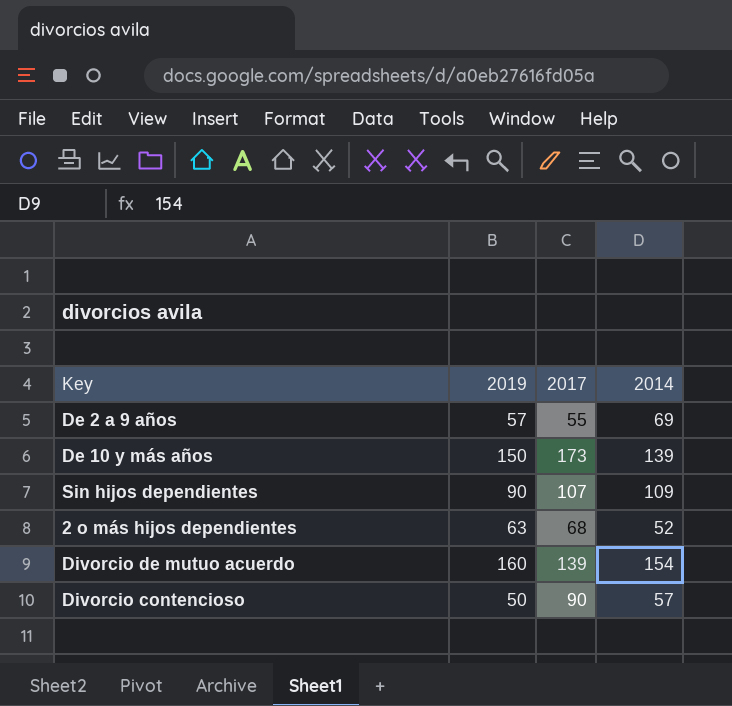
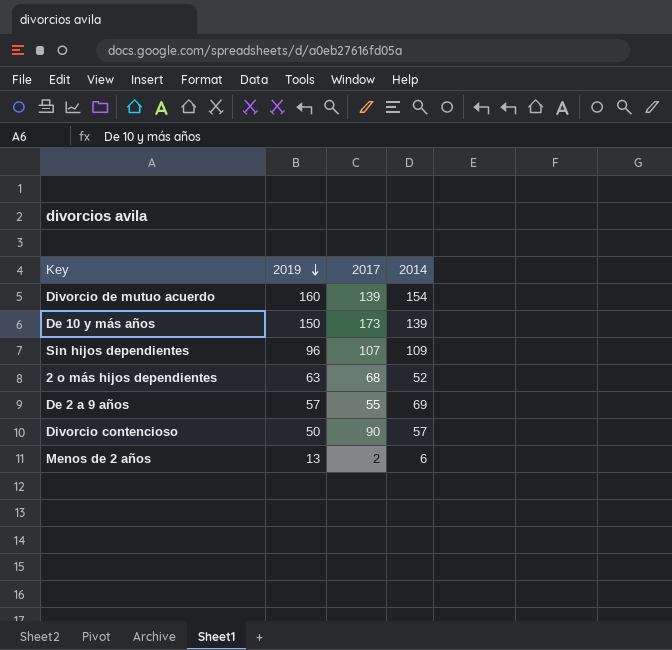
row order: none -> 2019 descending
Sin hijos dependientes | 2019: 90 -> 96
row Menos de 2 años: none -> 13 | 2 | 6

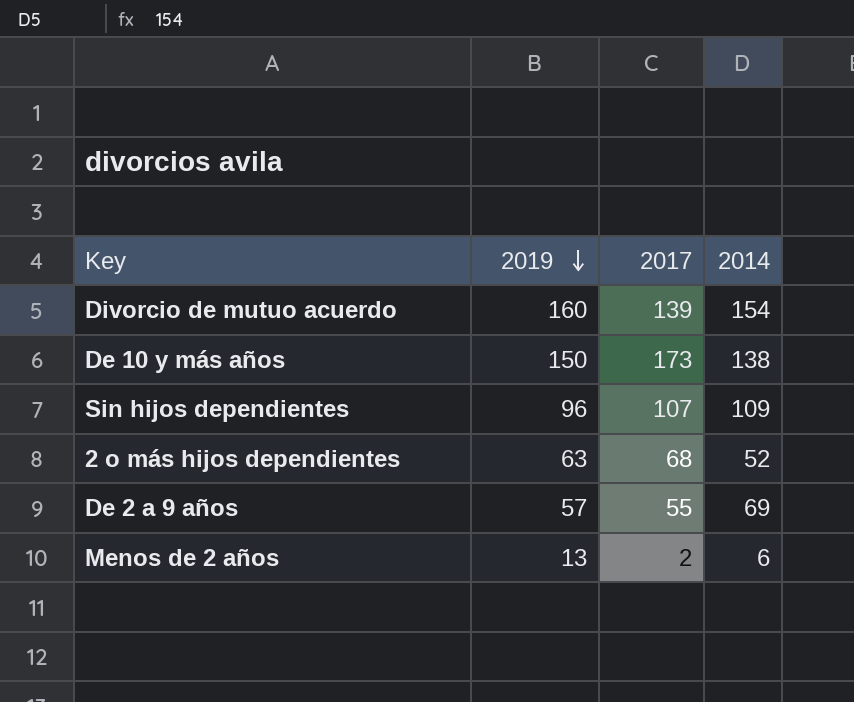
row Divorcio contencioso: 50 | 90 | 57 -> none
De 10 y más años | 2014: 139 -> 138

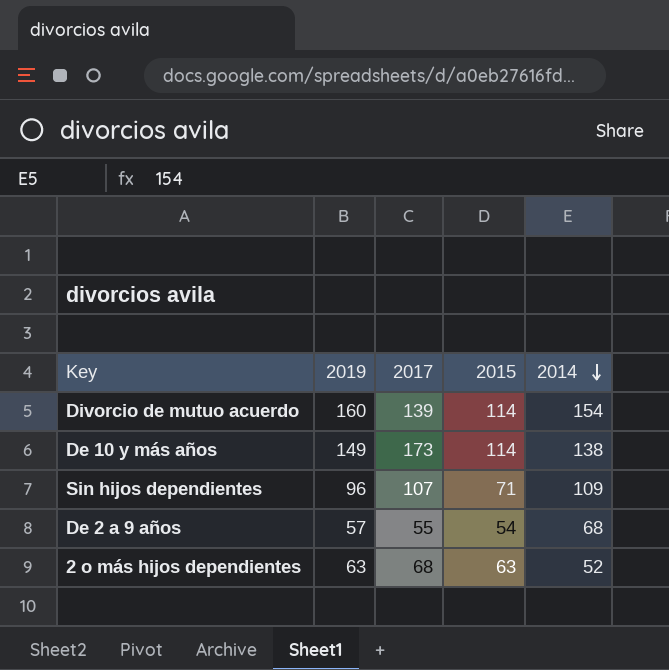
row order: 2019 descending -> 2014 descending
column 2015 | position: none -> 4
row Menos de 2 años: 13 | 2 | 6 -> none
De 10 y más años | 2019: 150 -> 149
De 2 a 9 años | 2014: 69 -> 68

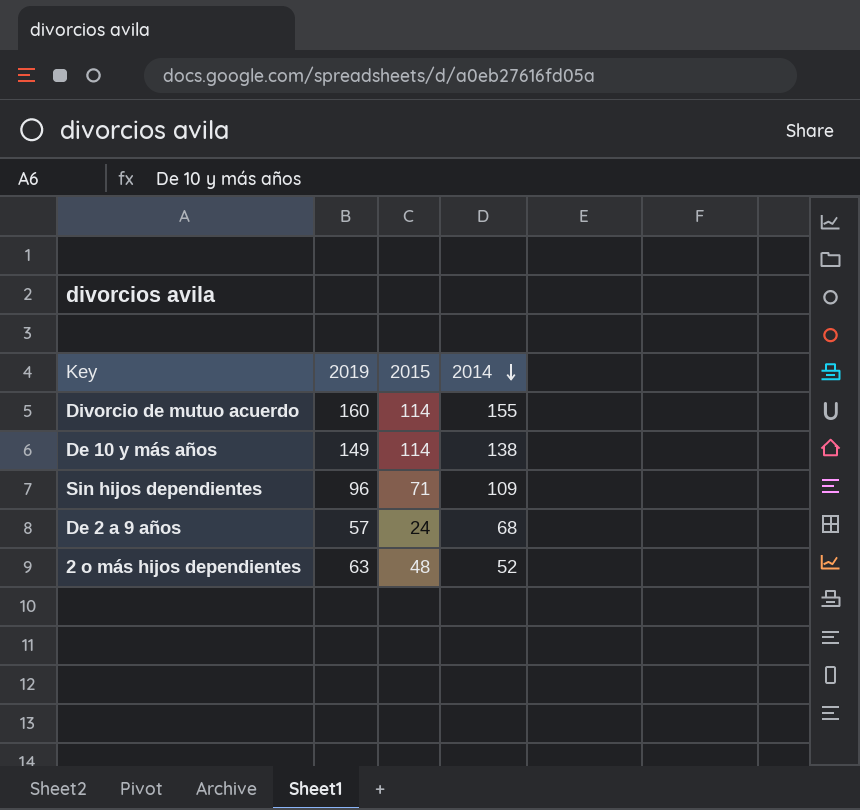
column 2017 | position: 3 -> none
Divorcio de mutuo acuerdo | 2014: 154 -> 155
De 2 a 9 años | 2015: 54 -> 24
2 o más hijos dependientes | 2015: 63 -> 48

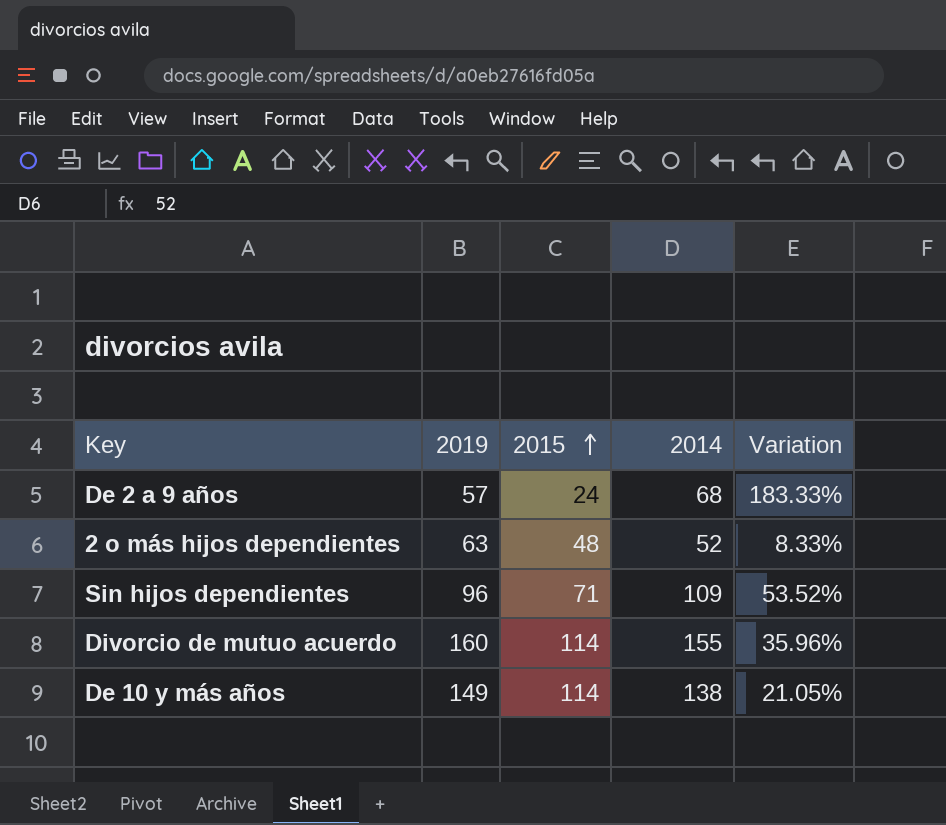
row order: 2014 descending -> 2015 ascending
column Variation | formula: none -> ([2014] - [2015]) / [2015]

